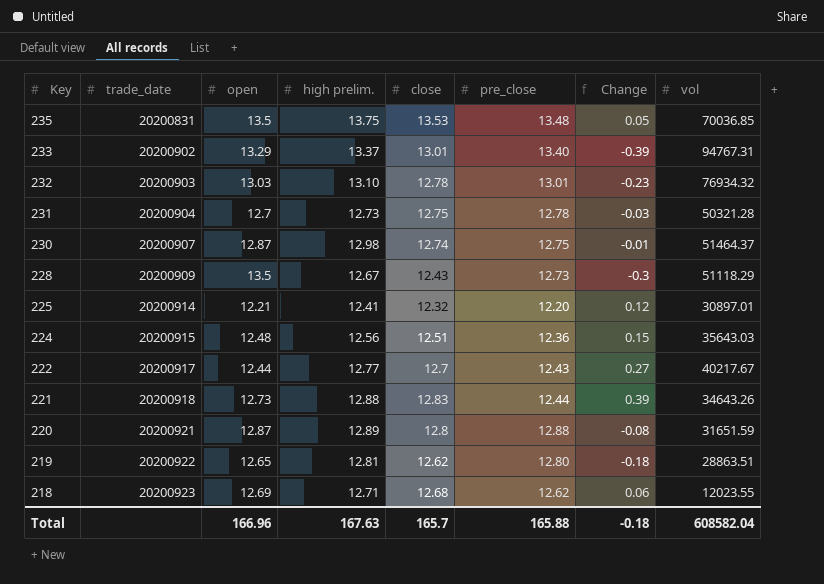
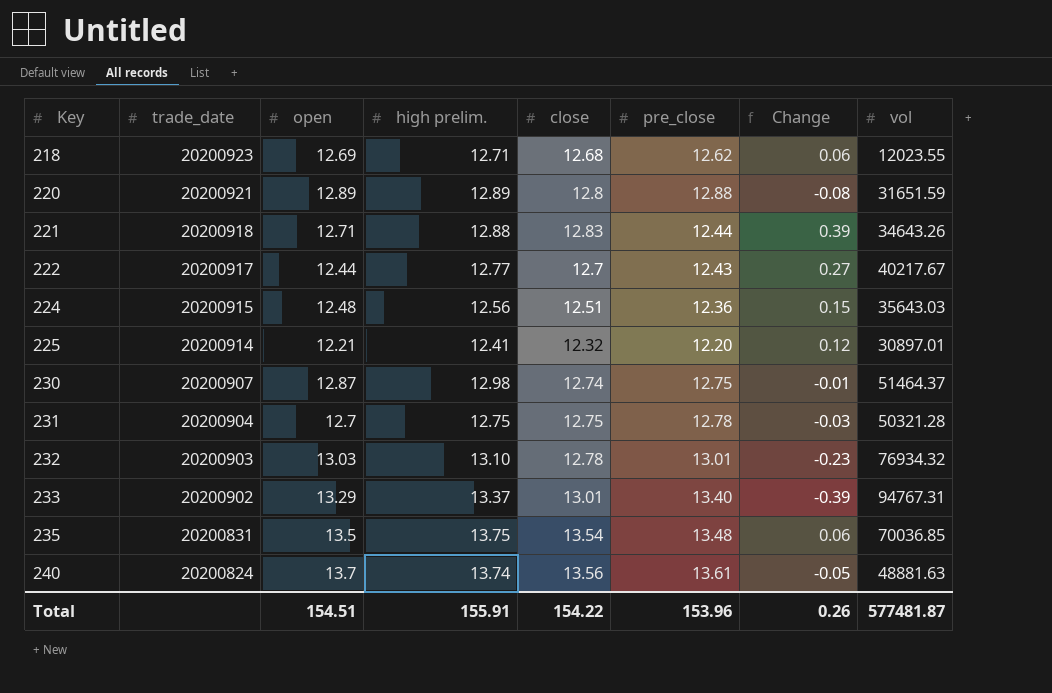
row order: Key descending -> Key ascending
row 228: 20200909 | 13.5 | 12.67 | 12.43 | 12.73 | -0.3 | 51118.29 -> none
row 219: 20200922 | 12.65 | 12.81 | 12.62 | 12.80 | -0.18 | 28863.51 -> none
220 | open: 12.87 -> 12.89
221 | open: 12.73 -> 12.71
231 | high prelim.: 12.73 -> 12.75
235 | close: 13.53 -> 13.54
235 | Change: 0.05 -> 0.06
row 240: none -> 20200824 | 13.7 | 13.74 | 13.56 | 13.61 | -0.05 | 48881.63
Total | open: 166.96 -> 154.51
Total | high prelim.: 167.63 -> 155.91
Total | close: 165.7 -> 154.22
Total | pre_close: 165.88 -> 153.96
Total | Change: -0.18 -> 0.26
Total | vol: 608582.04 -> 577481.87

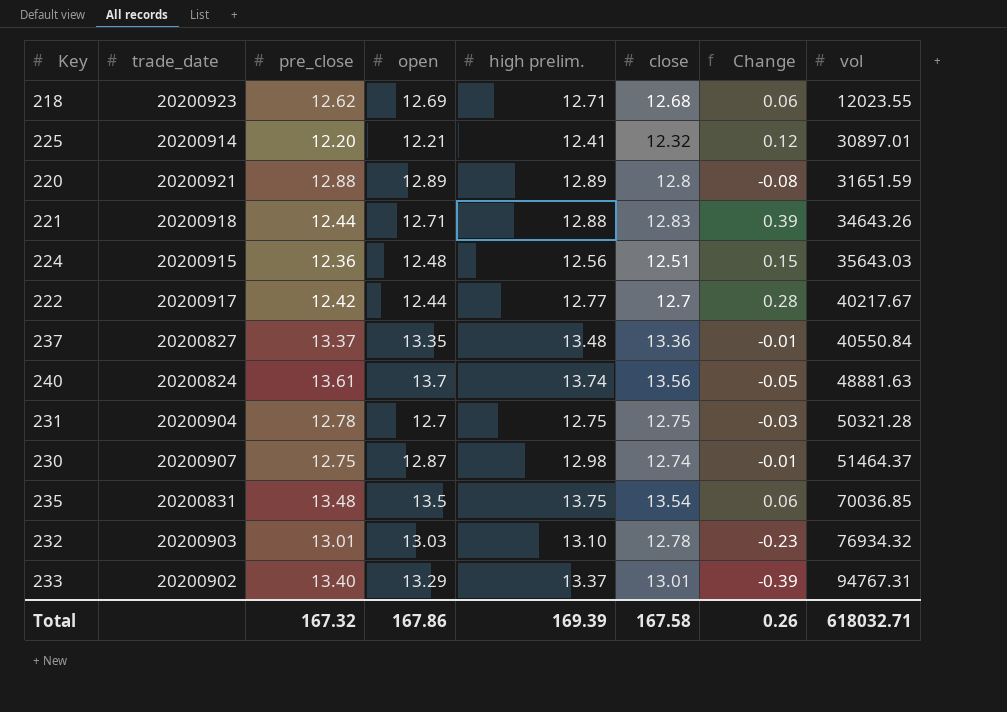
row order: Key ascending -> vol ascending
column pre_close | position: 6 -> 3
222 | pre_close: 12.43 -> 12.42
222 | Change: 0.27 -> 0.28
row 237: none -> 20200827 | 13.37 | 13.35 | 13.48 | 13.36 | -0.01 | 40550.84
Total | pre_close: 153.96 -> 167.32
Total | open: 154.51 -> 167.86
Total | high prelim.: 155.91 -> 169.39
Total | close: 154.22 -> 167.58
Total | vol: 577481.87 -> 618032.71

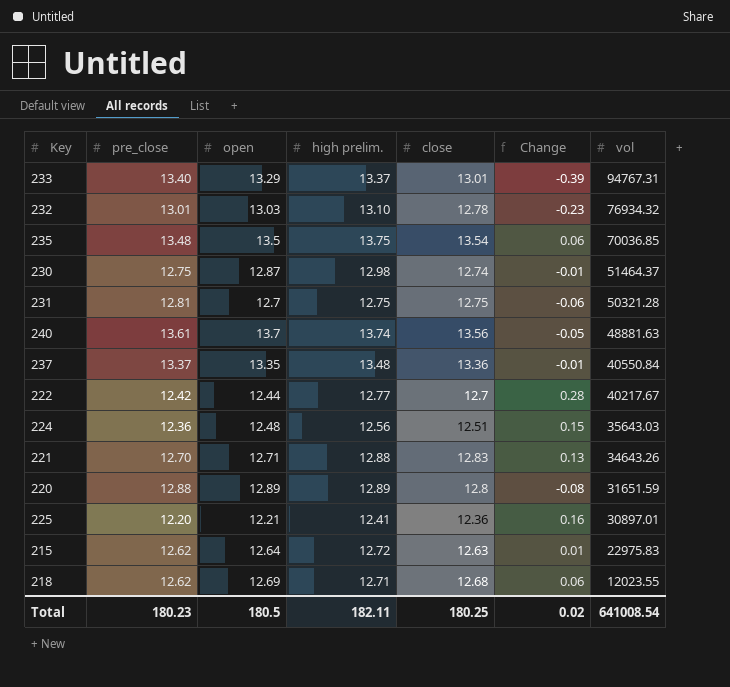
row order: vol ascending -> vol descending
column trade_date | position: 2 -> none
231 | pre_close: 12.78 -> 12.81
231 | Change: -0.03 -> -0.06
221 | pre_close: 12.44 -> 12.70
221 | Change: 0.39 -> 0.13
225 | close: 12.32 -> 12.36
225 | Change: 0.12 -> 0.16
row 215: none -> 12.62 | 12.64 | 12.72 | 12.63 | 0.01 | 22975.83
Total | pre_close: 167.32 -> 180.23
Total | open: 167.86 -> 180.5
Total | high prelim.: 169.39 -> 182.11
Total | close: 167.58 -> 180.25
Total | Change: 0.26 -> 0.02
Total | vol: 618032.71 -> 641008.54

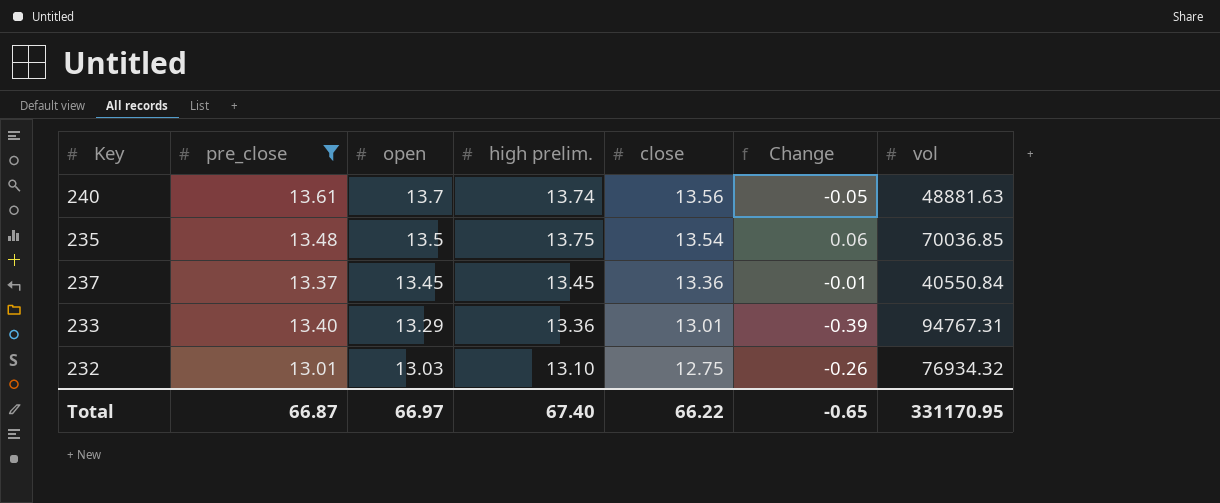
filter: none -> pre_close >= 13.01
row order: vol descending -> open descending
237 | open: 13.35 -> 13.45
237 | high prelim.: 13.48 -> 13.45
233 | high prelim.: 13.37 -> 13.36
232 | close: 12.78 -> 12.75
232 | Change: -0.23 -> -0.26
Total | pre_close: 180.23 -> 66.87
Total | open: 180.5 -> 66.97
Total | high prelim.: 182.11 -> 67.40
Total | close: 180.25 -> 66.22
Total | Change: 0.02 -> -0.65
Total | vol: 641008.54 -> 331170.95

